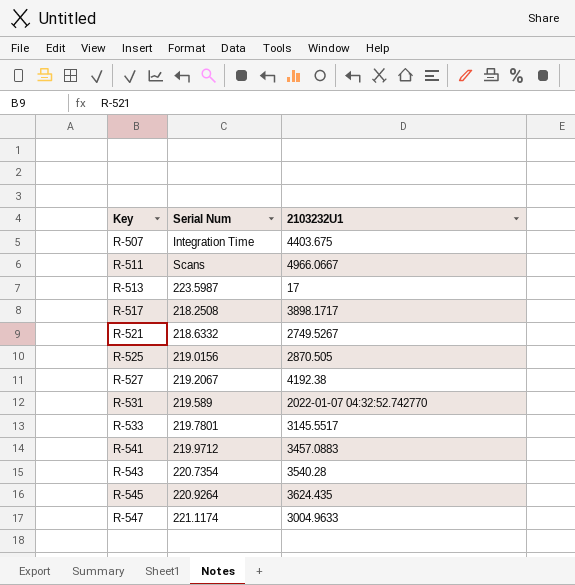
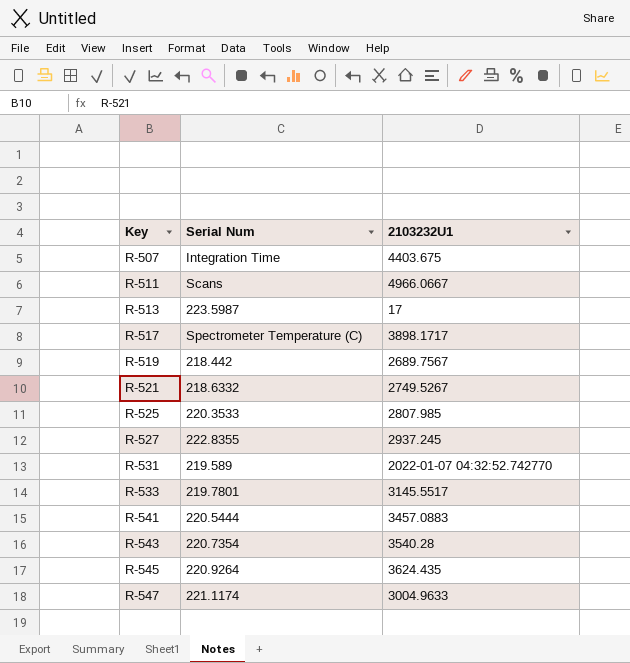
R-517 | Serial Num: 218.2508 -> Spectrometer Temperature (C)
row R-519: none -> 218.442 | 2689.7567
R-525 | Serial Num: 219.0156 -> 220.3533
R-525 | 2103232U1: 2870.505 -> 2807.985
R-527 | Serial Num: 219.2067 -> 222.8355
R-527 | 2103232U1: 4192.38 -> 2937.245
R-541 | Serial Num: 219.9712 -> 220.5444

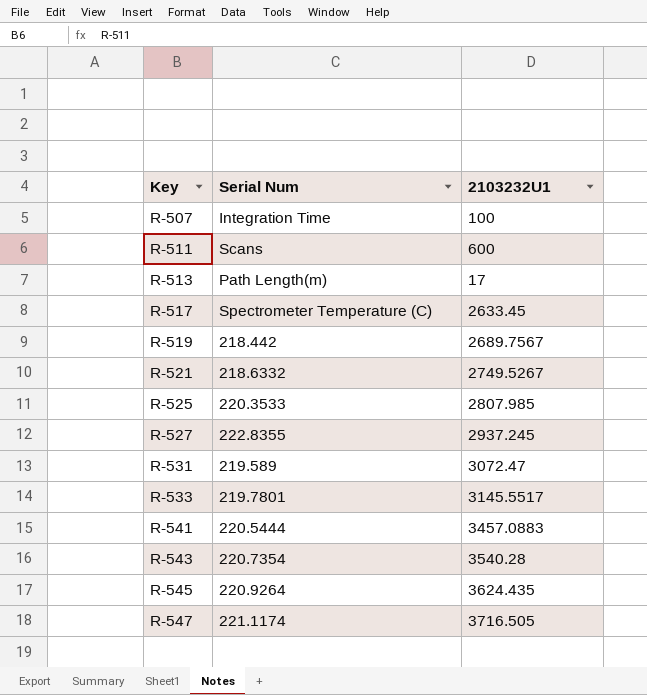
R-507 | 2103232U1: 4403.675 -> 100
R-511 | 2103232U1: 4966.0667 -> 600
R-513 | Serial Num: 223.5987 -> Path Length(m)
R-517 | 2103232U1: 3898.1717 -> 2633.45
R-531 | 2103232U1: 2022-01-07 04:32:52.742770 -> 3072.47
R-547 | 2103232U1: 3004.9633 -> 3716.505

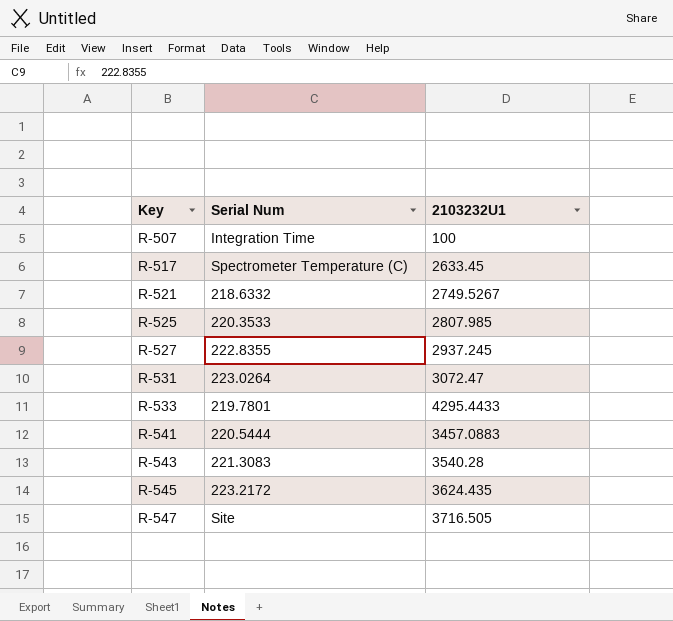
row R-511: Scans | 600 -> none
row R-513: Path Length(m) | 17 -> none
row R-519: 218.442 | 2689.7567 -> none
R-531 | Serial Num: 219.589 -> 223.0264
R-533 | 2103232U1: 3145.5517 -> 4295.4433
R-543 | Serial Num: 220.7354 -> 221.3083
R-545 | Serial Num: 220.9264 -> 223.2172
R-547 | Serial Num: 221.1174 -> Site

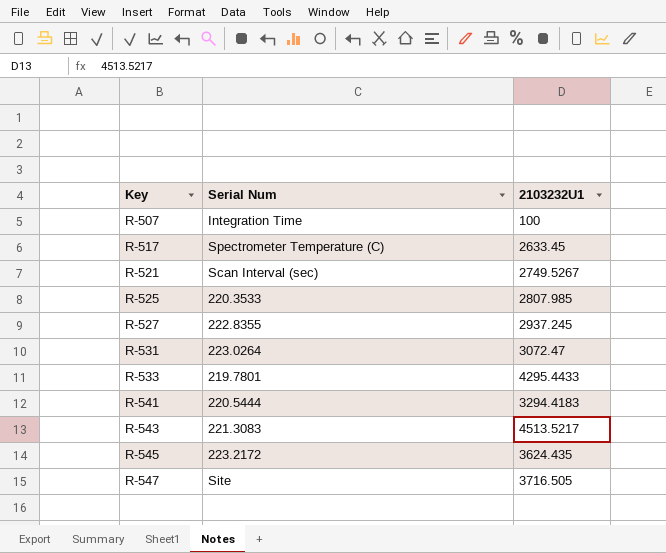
R-521 | Serial Num: 218.6332 -> Scan Interval (sec)
R-541 | 2103232U1: 3457.0883 -> 3294.4183
R-543 | 2103232U1: 3540.28 -> 4513.5217

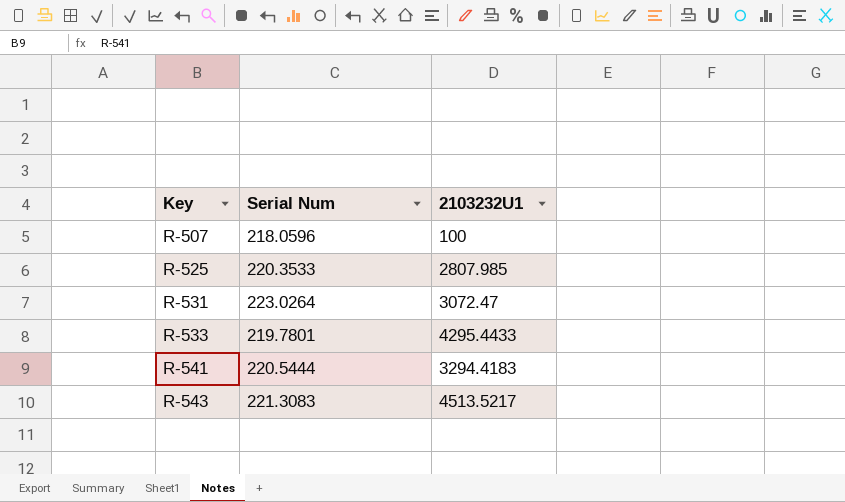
row R-517: Spectrometer Temperature (C) | 2633.45 -> none
row R-521: Scan Interval (sec) | 2749.5267 -> none
row R-527: 222.8355 | 2937.245 -> none
row R-545: 223.2172 | 3624.435 -> none
row R-547: Site | 3716.505 -> none
R-507 | Serial Num: Integration Time -> 218.0596

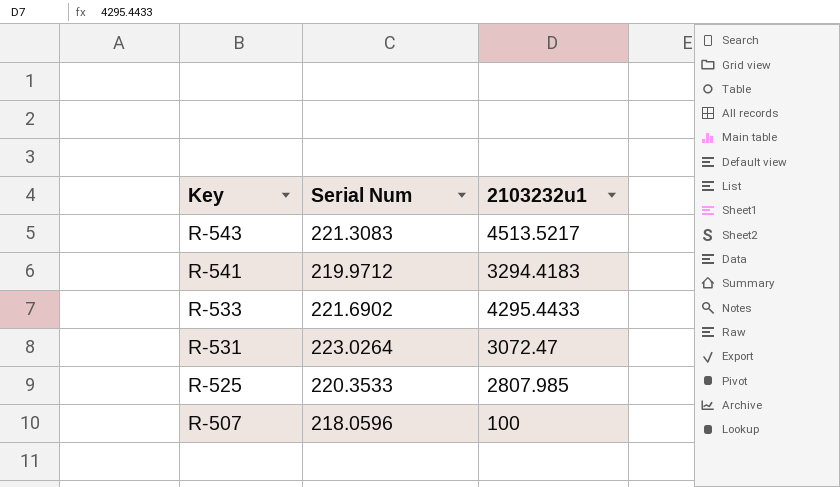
row order: Key ascending -> Key descending
column name: 2103232U1 -> 2103232u1
R-541 | Serial Num: 220.5444 -> 219.9712
R-533 | Serial Num: 219.7801 -> 221.6902

